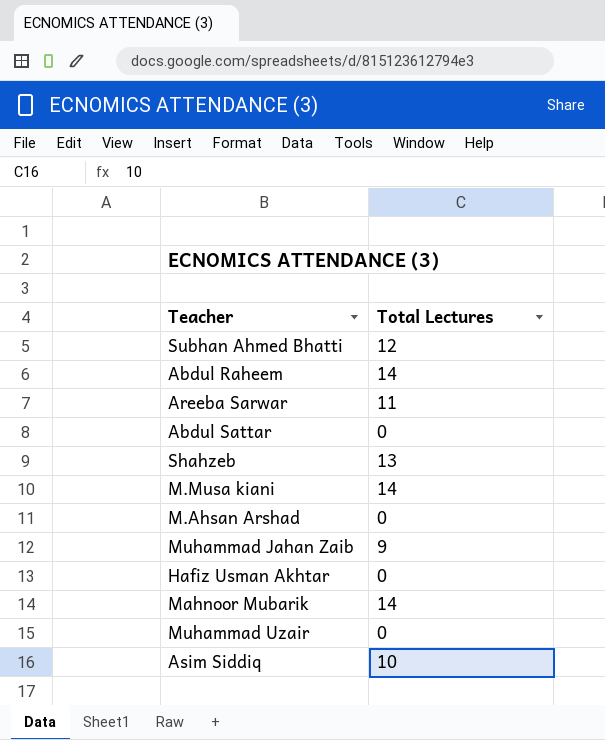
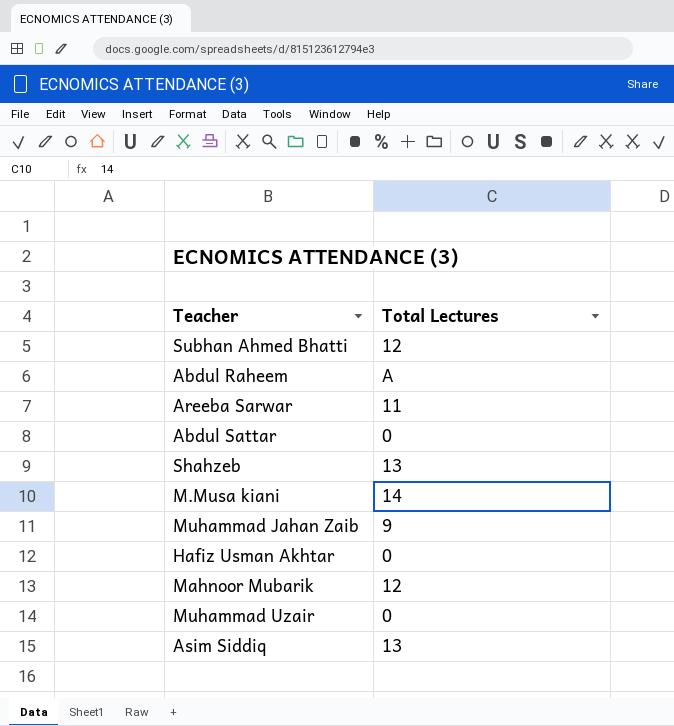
row M.Ahsan Arshad: 0 -> none
Abdul Raheem | Total Lectures: 14 -> A
Mahnoor Mubarik | Total Lectures: 14 -> 12
Asim Siddiq | Total Lectures: 10 -> 13

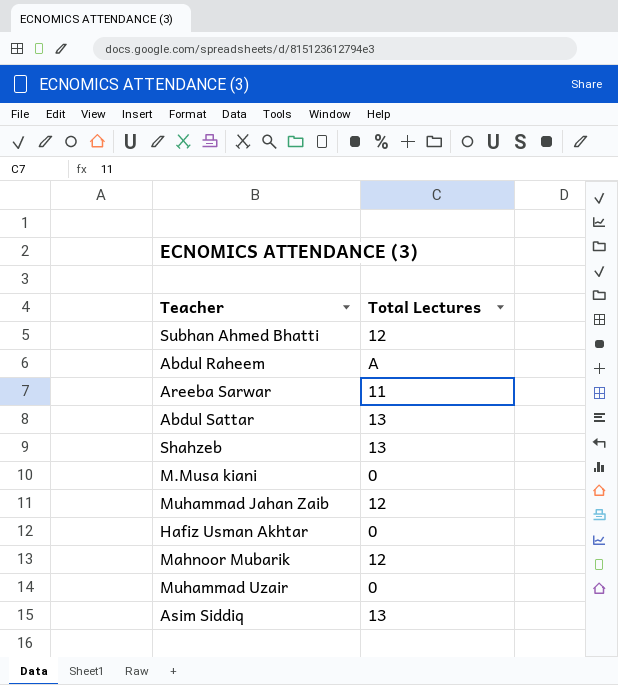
Abdul Sattar | Total Lectures: 0 -> 13
M.Musa kiani | Total Lectures: 14 -> 0
Muhammad Jahan Zaib | Total Lectures: 9 -> 12

